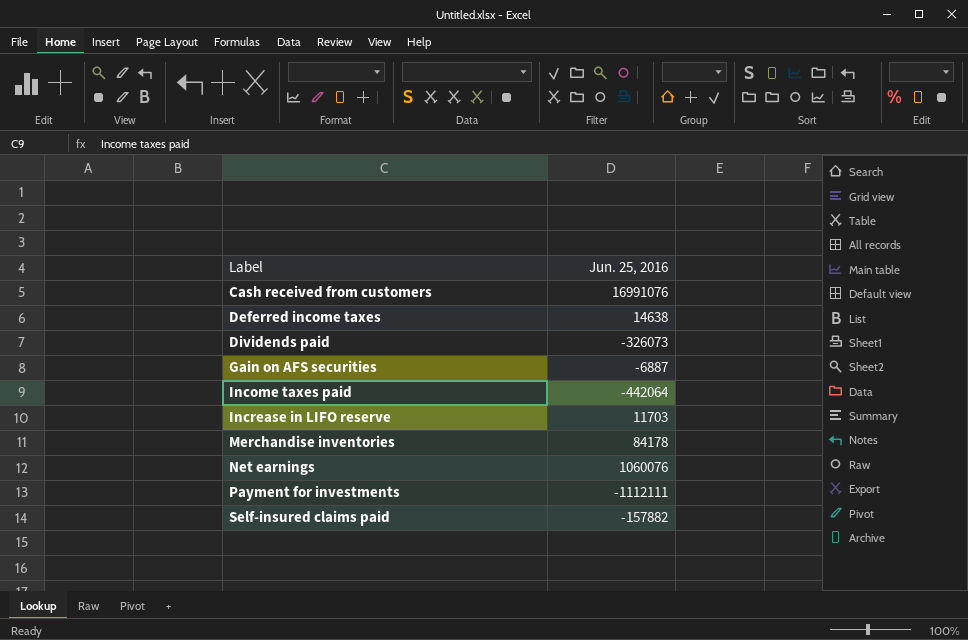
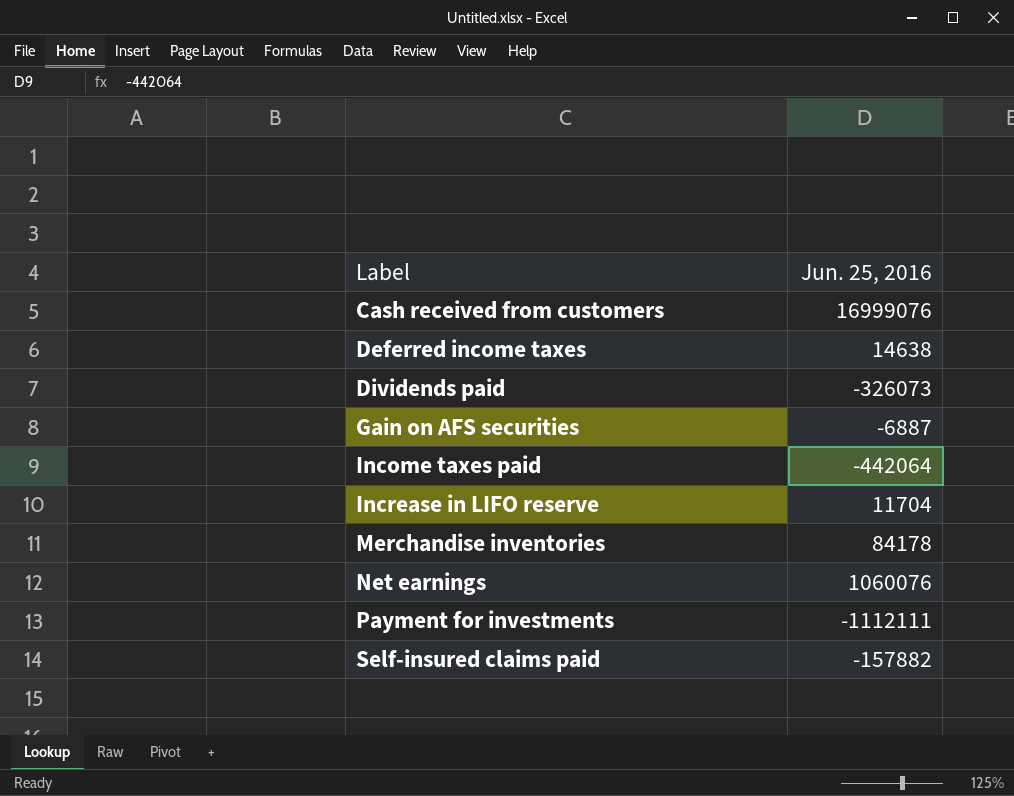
Cash received from customers | Jun. 25, 2016: 16991076 -> 16999076
Increase in LIFO reserve | Jun. 25, 2016: 11703 -> 11704

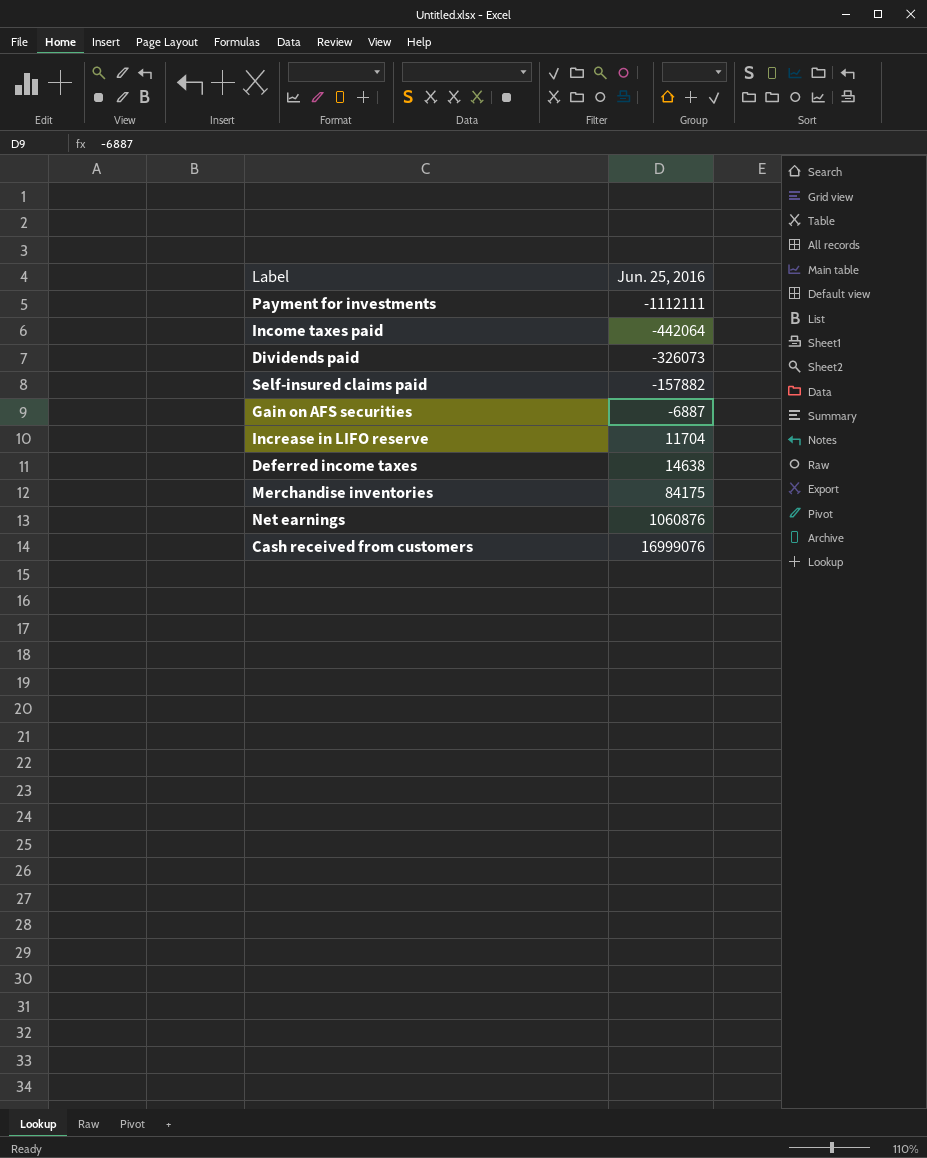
row order: Label ascending -> Jun. 25, 2016 ascending
Merchandise inventories | Jun. 25, 2016: 84178 -> 84175
Net earnings | Jun. 25, 2016: 1060076 -> 1060876

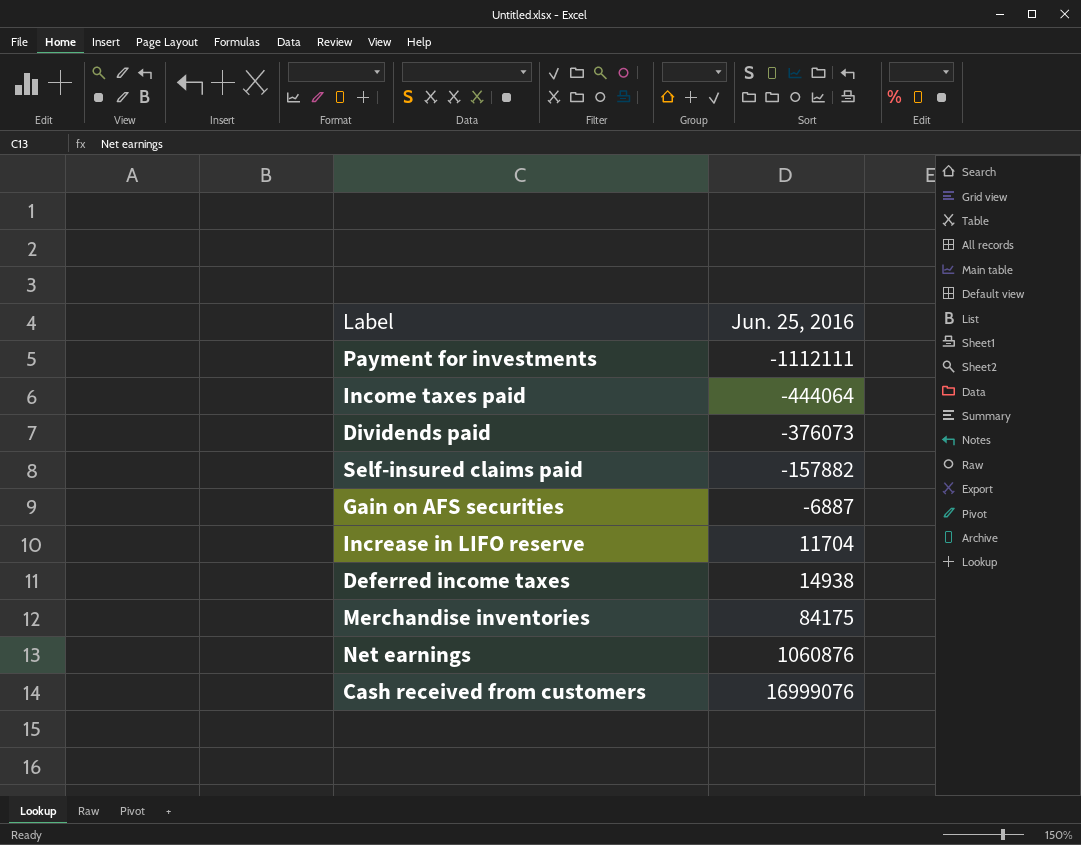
Income taxes paid | Jun. 25, 2016: -442064 -> -444064
Dividends paid | Jun. 25, 2016: -326073 -> -376073
Deferred income taxes | Jun. 25, 2016: 14638 -> 14938

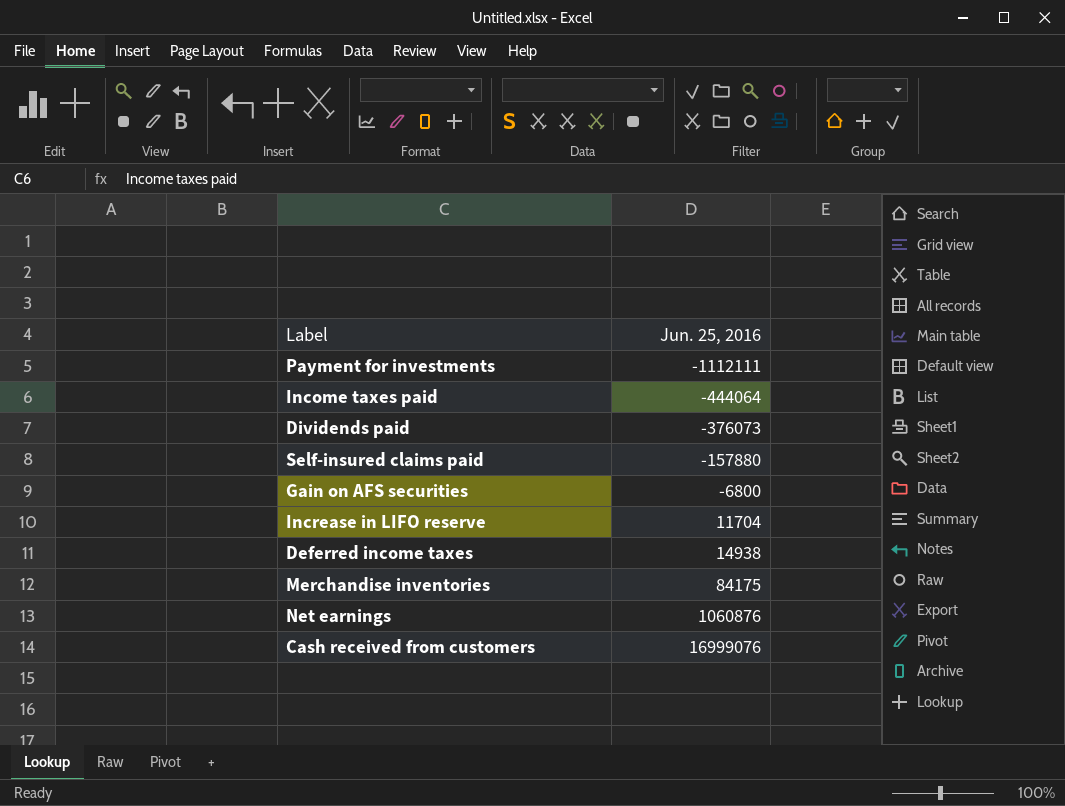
Self-insured claims paid | Jun. 25, 2016: -157882 -> -157880
Gain on AFS securities | Jun. 25, 2016: -6887 -> -6800

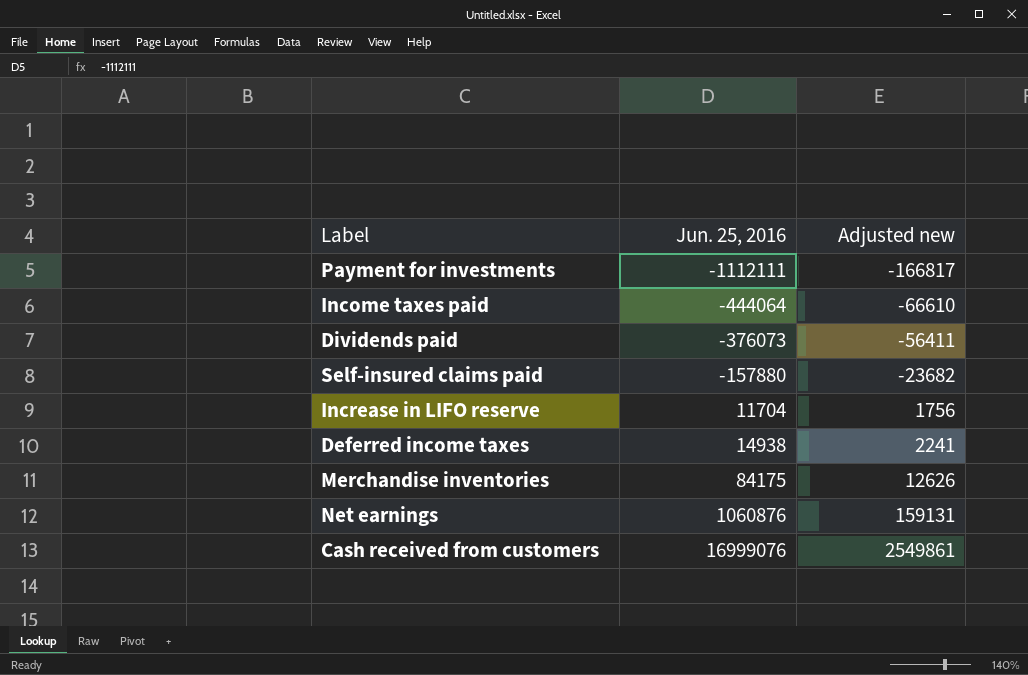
column Adjusted new | formula: none -> [Jun. 25, 2016] * 0.15
row Gain on AFS securities: -6800 -> none

